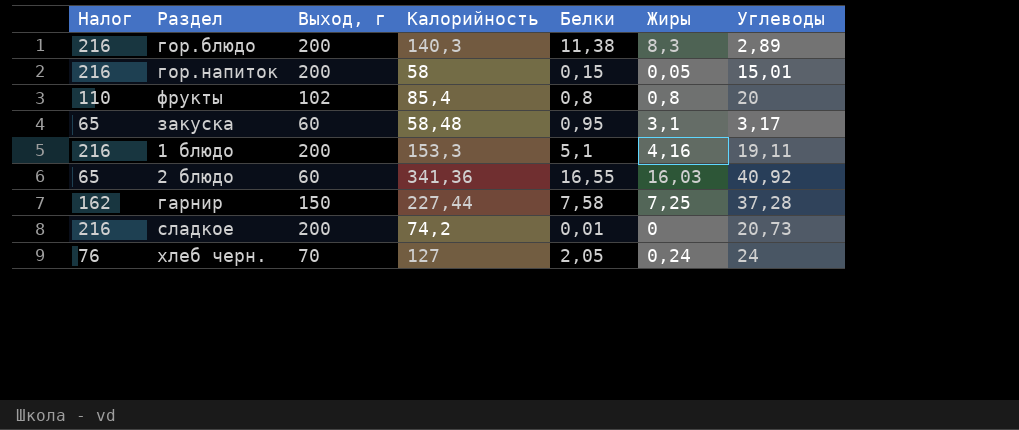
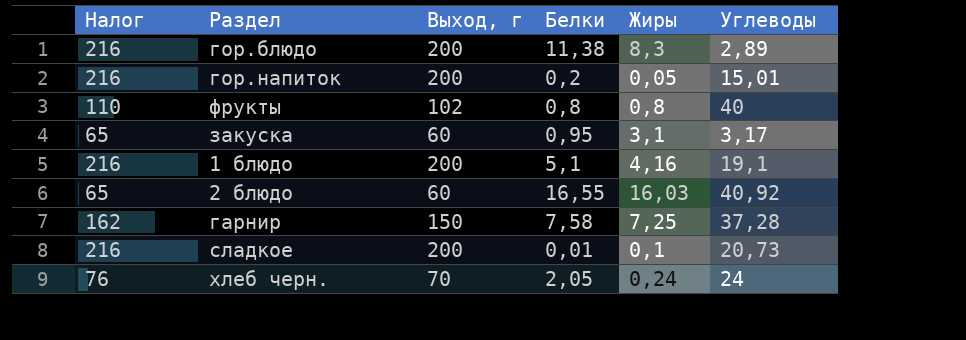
column Калорийность | position: 4 -> none
гор.напиток | Белки: 0,15 -> 0,2
фрукты | Углеводы: 20 -> 40
1 блюдо | Углеводы: 19,11 -> 19,1
сладкое | Жиры: 0 -> 0,1

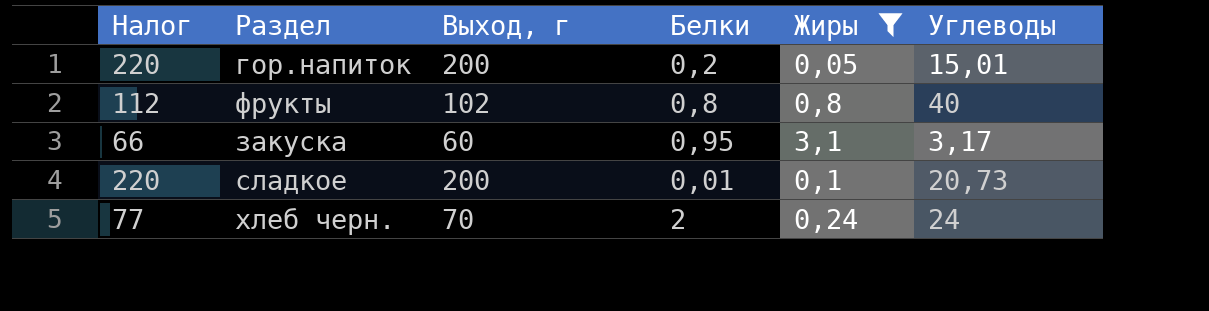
filter: none -> Жиры <= 3,1
column Налог | formula: [Выход, г] * 1,08 -> [Выход, г] * 1,1
хлеб черн. | Белки: 2,05 -> 2

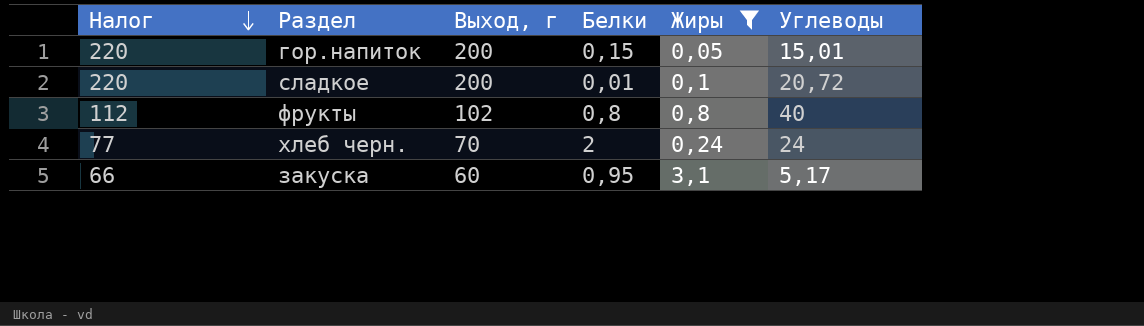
row order: none -> Налог descending
гор.напиток | Белки: 0,2 -> 0,15
сладкое | Углеводы: 20,73 -> 20,72
закуска | Углеводы: 3,17 -> 5,17

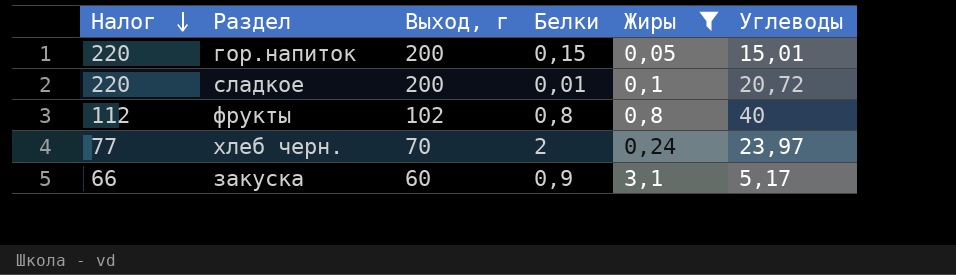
хлеб черн. | Углеводы: 24 -> 23,97
закуска | Белки: 0,95 -> 0,9

